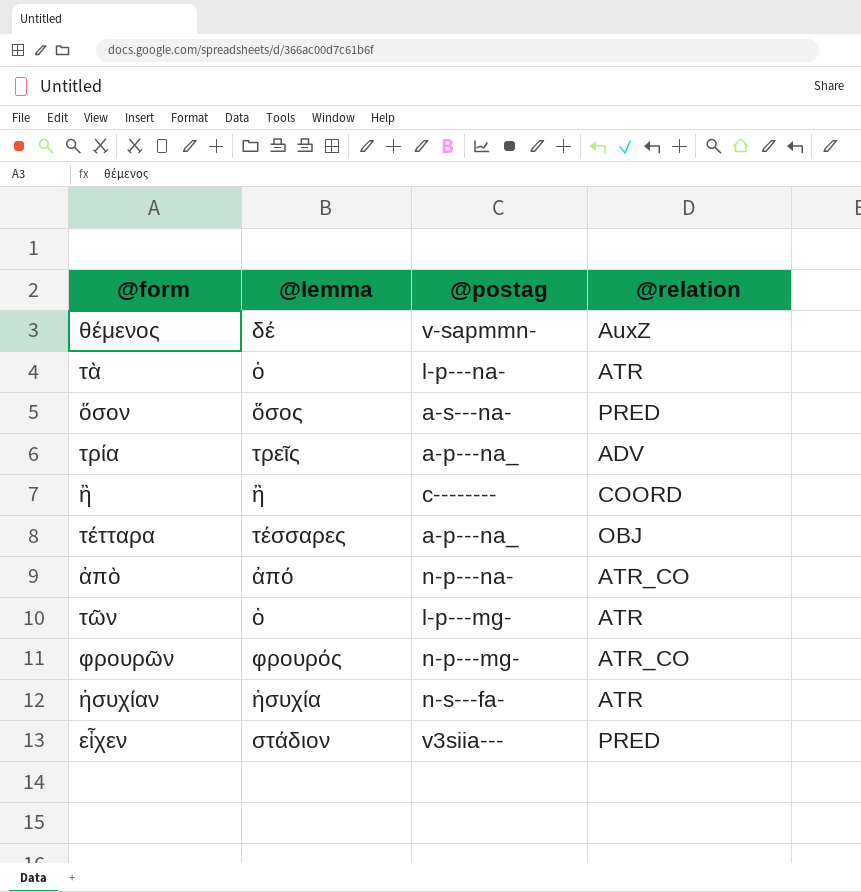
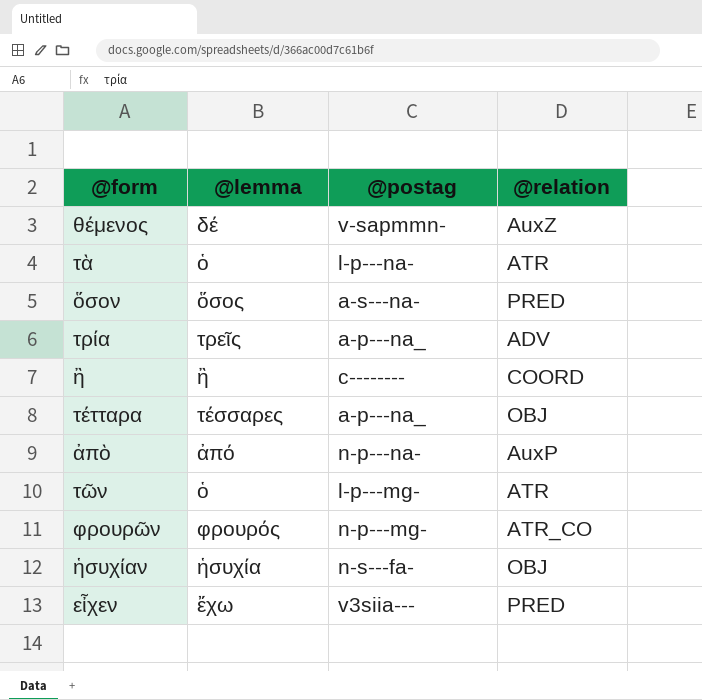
ἀπὸ | @relation: ATR_CO -> AuxP
ἡσυχίαν | @relation: ATR -> OBJ
εἶχεν | @lemma: στάδιον -> ἔχω

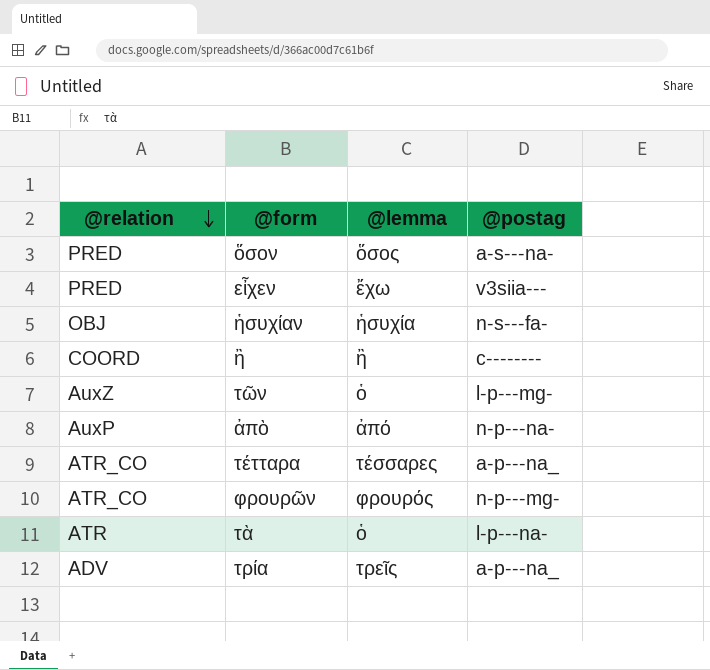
row order: none -> @relation descending
column @relation | position: 4 -> 1
row θέμενος: δέ | v-sapmmn- | AuxZ -> none
τῶν | @relation: ATR -> AuxZ
τέτταρα | @relation: OBJ -> ATR_CO

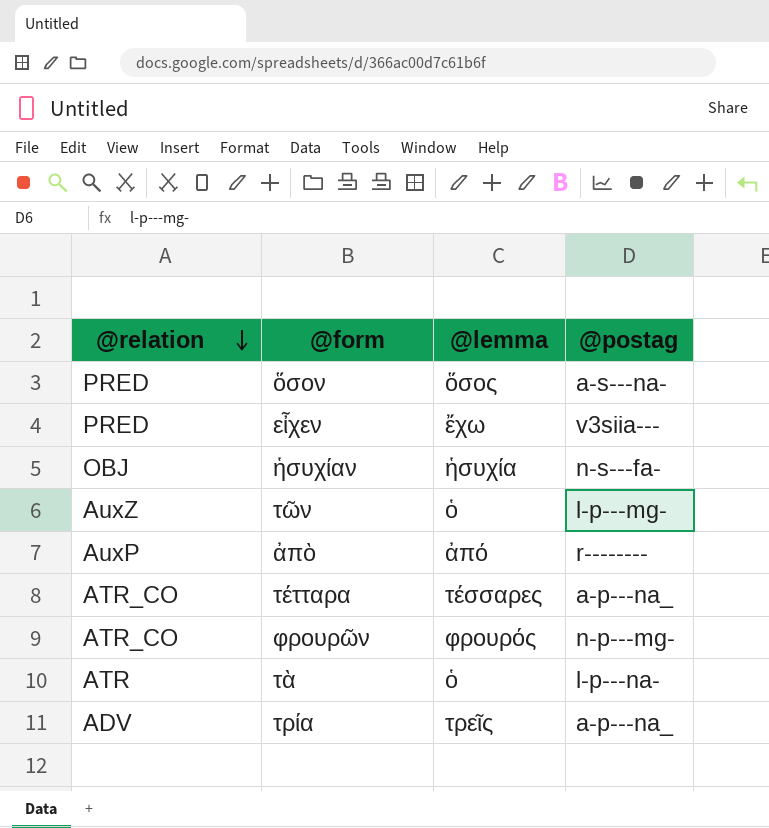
row ἢ: COORD | ἢ | c-------- -> none
ἀπὸ | @postag: n-p---na- -> r--------

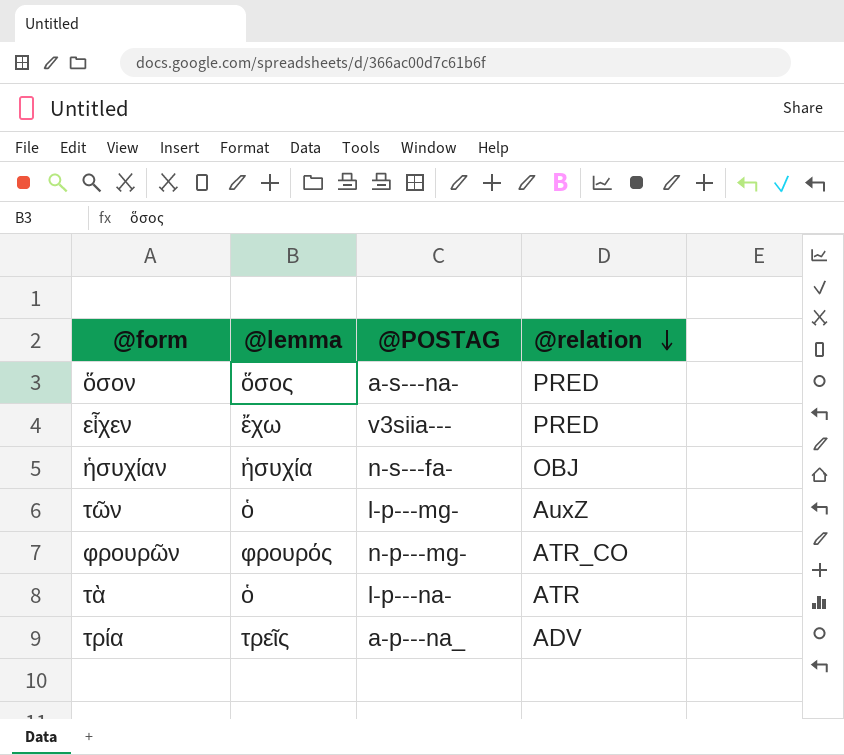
column name: @postag -> @POSTAG
column @relation | position: 1 -> 4
row ἀπὸ: AuxP | ἀπό | r-------- -> none
row τέτταρα: ATR_CO | τέσσαρες | a-p---na_ -> none

